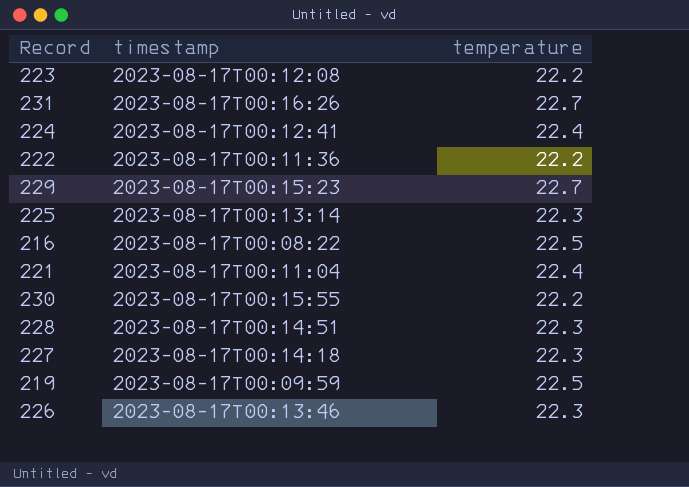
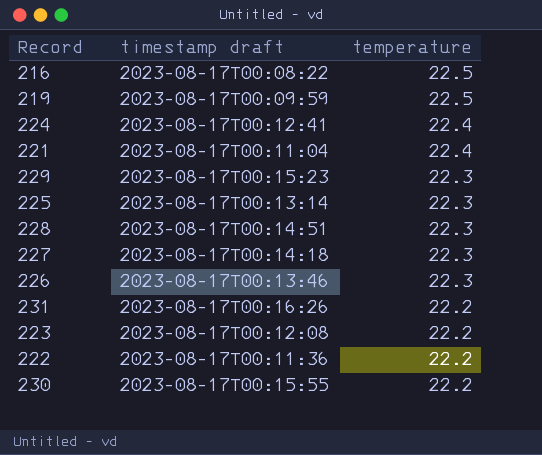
row order: none -> temperature descending
column name: timestamp -> timestamp draft
229 | temperature: 22.7 -> 22.3
231 | temperature: 22.7 -> 22.2

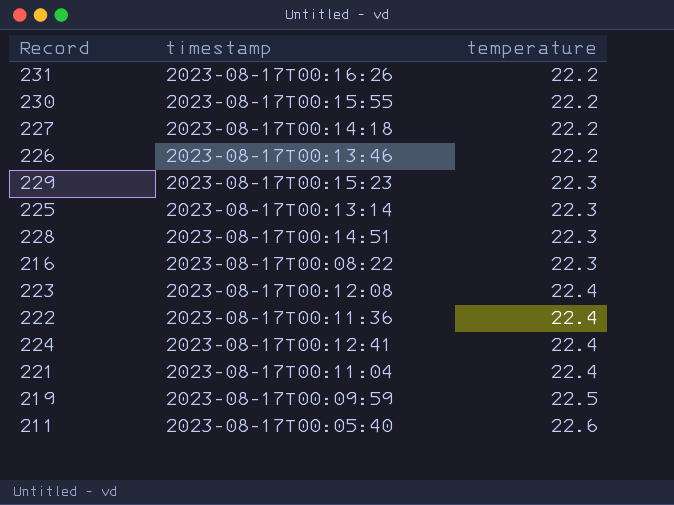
row order: temperature descending -> temperature ascending
column name: timestamp draft -> timestamp
227 | temperature: 22.3 -> 22.2
226 | temperature: 22.3 -> 22.2
216 | temperature: 22.5 -> 22.3
223 | temperature: 22.2 -> 22.4
222 | temperature: 22.2 -> 22.4
row 211: none -> 2023-08-17T00:05:40 | 22.6

